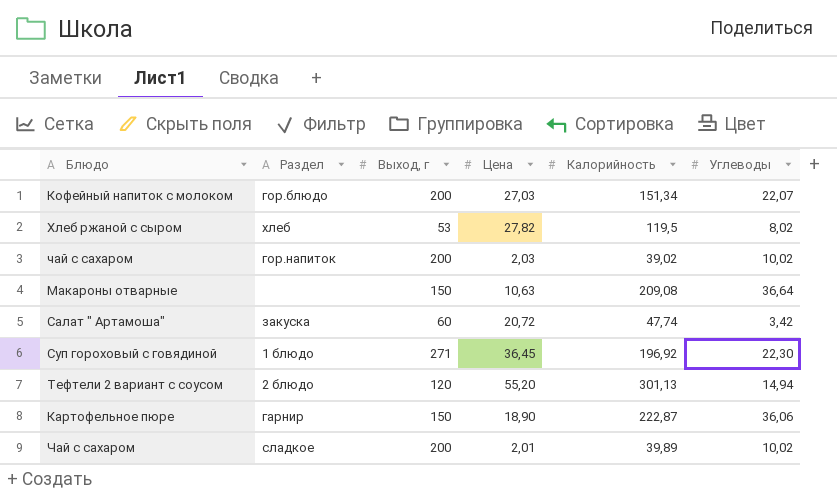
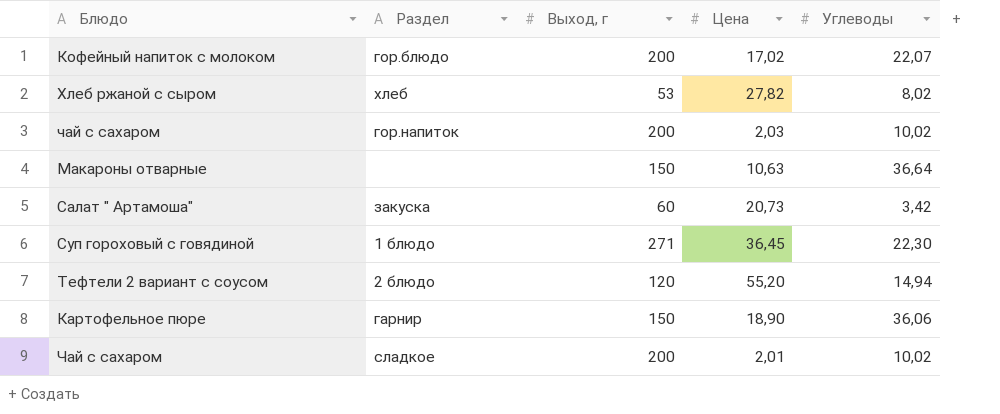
column Калорийность | position: 5 -> none
Кофейный напиток с молоком | Цена: 27,03 -> 17,02
Салат " Артамоша" | Цена: 20,72 -> 20,73

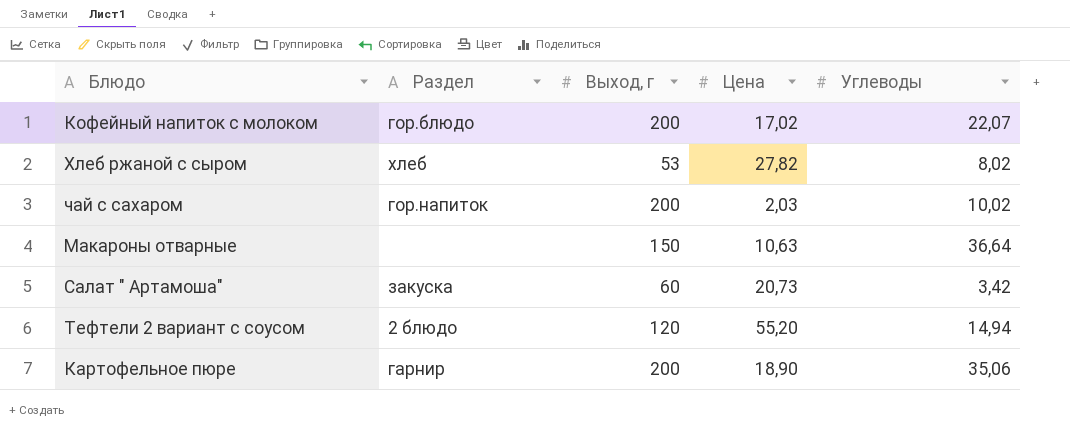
row Суп гороховый с говядиной: 1 блюдо | 271 | 36,45 | 22,30 -> none
row Чай с сахаром: сладкое | 200 | 2,01 | 10,02 -> none
Картофельное пюре | Выход, г: 150 -> 200
Картофельное пюре | Углеводы: 36,06 -> 35,06

